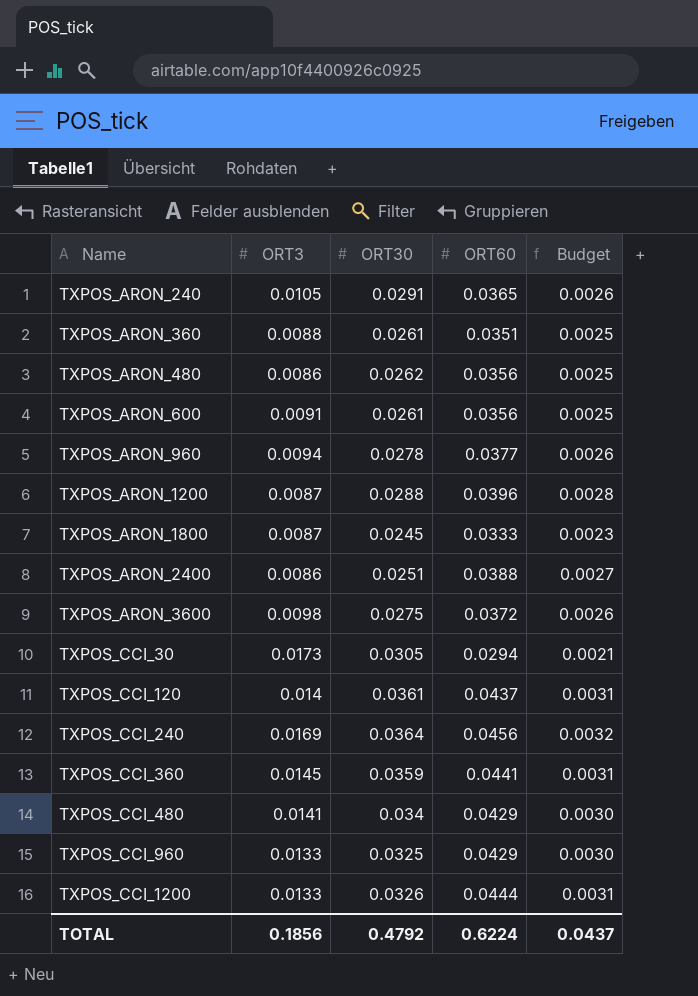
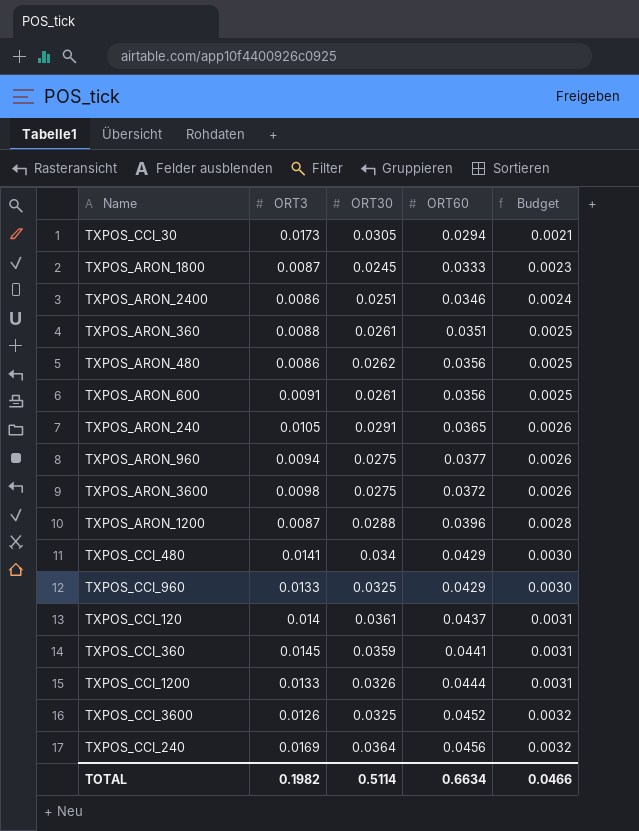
row order: Name ascending -> Budget ascending
TXPOS_ARON_2400 | ORT60: 0.0388 -> 0.0346
TXPOS_ARON_2400 | Budget: 0.0027 -> 0.0024
TXPOS_ARON_960 | ORT30: 0.0278 -> 0.0275
row TXPOS_CCI_3600: none -> 0.0126 | 0.0325 | 0.0452 | 0.0032
TOTAL | ORT3: 0.1856 -> 0.1982
TOTAL | ORT30: 0.4792 -> 0.5114
TOTAL | ORT60: 0.6224 -> 0.6634
TOTAL | Budget: 0.0437 -> 0.0466

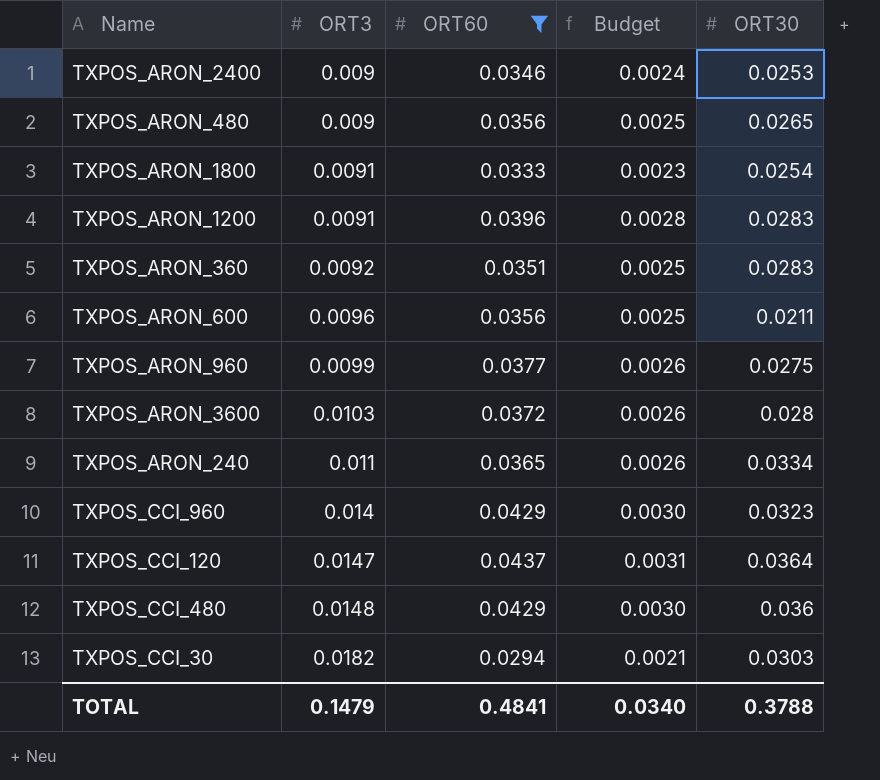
filter: none -> ORT60 <= 0.0437
row order: Budget ascending -> ORT3 ascending
column ORT30 | position: 3 -> 5
TXPOS_ARON_2400 | ORT3: 0.0086 -> 0.009
TXPOS_ARON_2400 | ORT30: 0.0251 -> 0.0253
TXPOS_ARON_480 | ORT3: 0.0086 -> 0.009
TXPOS_ARON_480 | ORT30: 0.0262 -> 0.0265
TXPOS_ARON_1800 | ORT3: 0.0087 -> 0.0091
TXPOS_ARON_1800 | ORT30: 0.0245 -> 0.0254
TXPOS_ARON_1200 | ORT3: 0.0087 -> 0.0091
TXPOS_ARON_1200 | ORT30: 0.0288 -> 0.0283
TXPOS_ARON_360 | ORT3: 0.0088 -> 0.0092
TXPOS_ARON_360 | ORT30: 0.0261 -> 0.0283
TXPOS_ARON_600 | ORT3: 0.0091 -> 0.0096
TXPOS_ARON_600 | ORT30: 0.0261 -> 0.0211
TXPOS_ARON_960 | ORT3: 0.0094 -> 0.0099
TXPOS_ARON_3600 | ORT3: 0.0098 -> 0.0103
TXPOS_ARON_3600 | ORT30: 0.0275 -> 0.028
TXPOS_ARON_240 | ORT3: 0.0105 -> 0.011
TXPOS_ARON_240 | ORT30: 0.0291 -> 0.0334
TXPOS_CCI_960 | ORT3: 0.0133 -> 0.014
TXPOS_CCI_960 | ORT30: 0.0325 -> 0.0323
TXPOS_CCI_120 | ORT3: 0.014 -> 0.0147
TXPOS_CCI_120 | ORT30: 0.0361 -> 0.0364
TXPOS_CCI_480 | ORT3: 0.0141 -> 0.0148
TXPOS_CCI_480 | ORT30: 0.034 -> 0.036
TXPOS_CCI_30 | ORT3: 0.0173 -> 0.0182
TXPOS_CCI_30 | ORT30: 0.0305 -> 0.0303
TOTAL | ORT3: 0.1982 -> 0.1479
TOTAL | ORT60: 0.6634 -> 0.4841
TOTAL | Budget: 0.0466 -> 0.0340
TOTAL | ORT30: 0.5114 -> 0.3788

